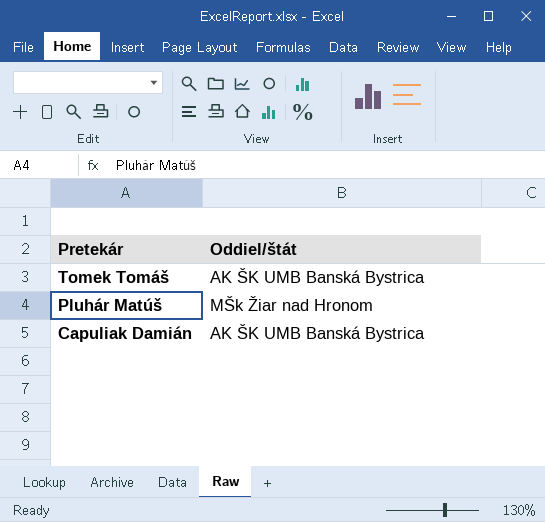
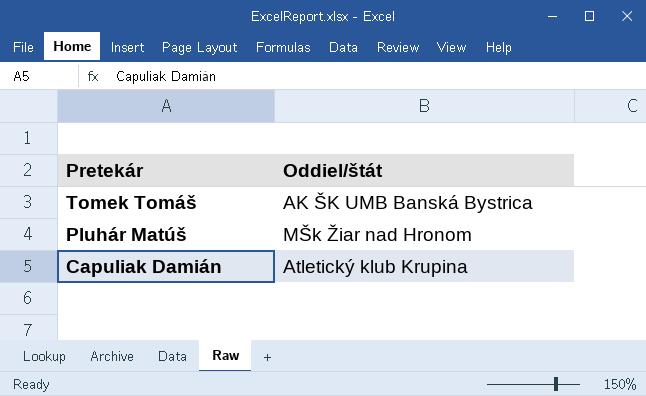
Capuliak Damián | Oddiel/štát: AK ŠK UMB Banská Bystrica -> Atletický klub Krupina

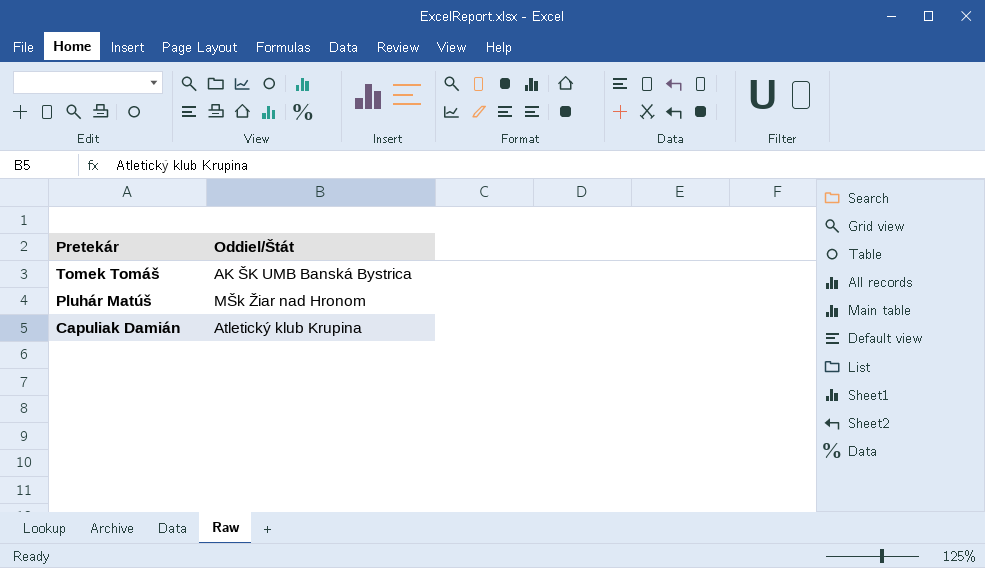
column name: Oddiel/štát -> Oddiel/Štát

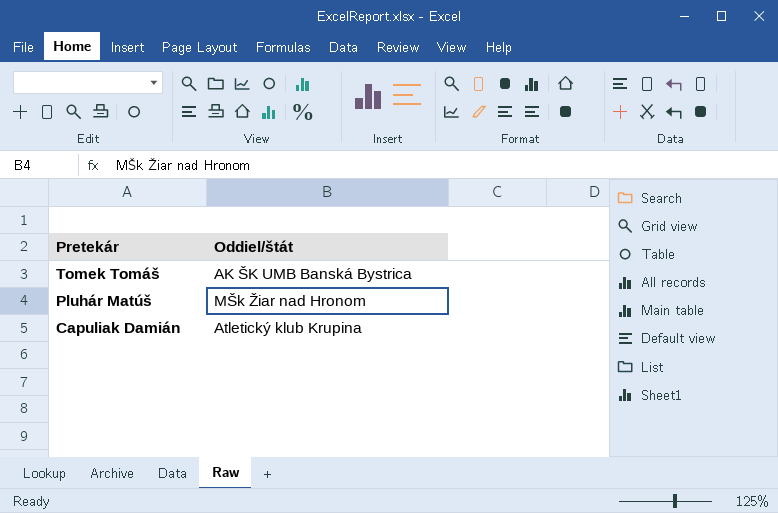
column name: Oddiel/Štát -> Oddiel/štát

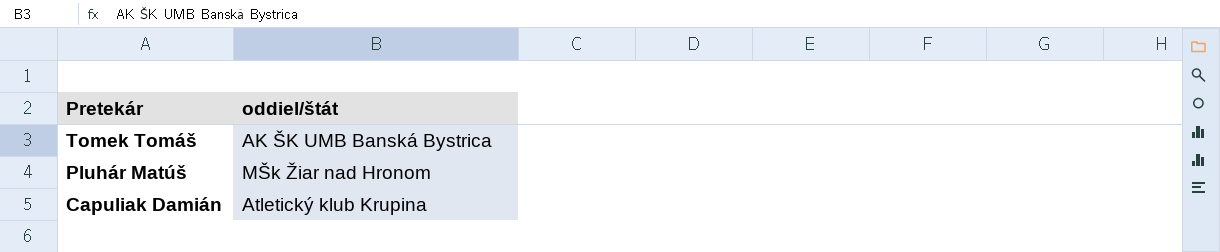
column name: Oddiel/štát -> oddiel/štát

